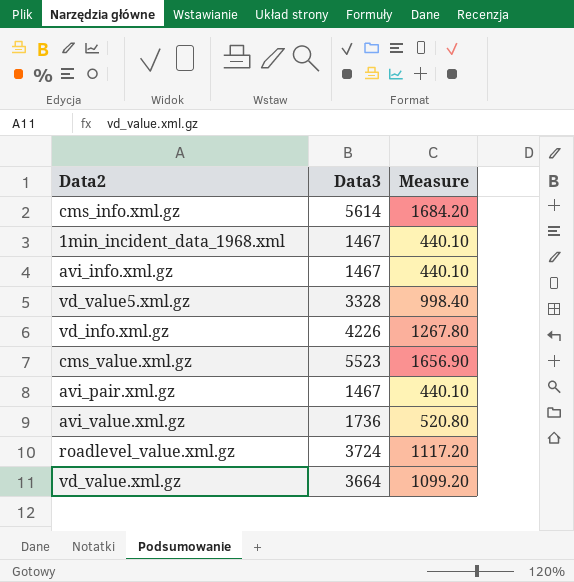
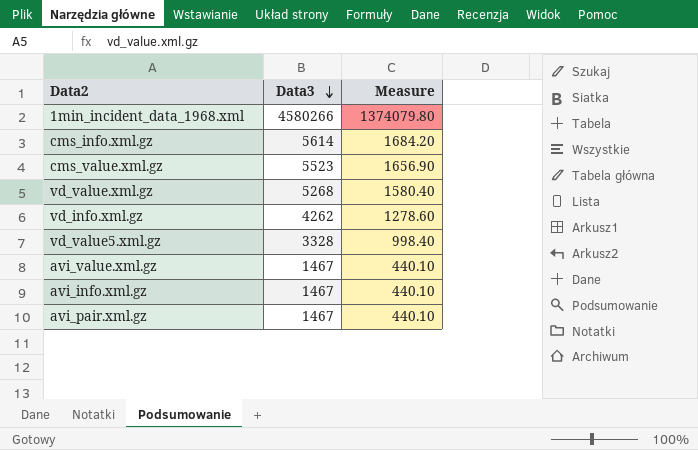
row order: none -> Data3 descending
row roadlevel_value.xml.gz: 3724 | 1117.20 -> none
1min_incident_data_1968.xml | Data3: 1467 -> 4580266
1min_incident_data_1968.xml | Measure: 440.10 -> 1374079.80
vd_value.xml.gz | Data3: 3664 -> 5268
vd_value.xml.gz | Measure: 1099.20 -> 1580.40
vd_info.xml.gz | Data3: 4226 -> 4262
vd_info.xml.gz | Measure: 1267.80 -> 1278.60
avi_value.xml.gz | Data3: 1736 -> 1467
avi_value.xml.gz | Measure: 520.80 -> 440.10

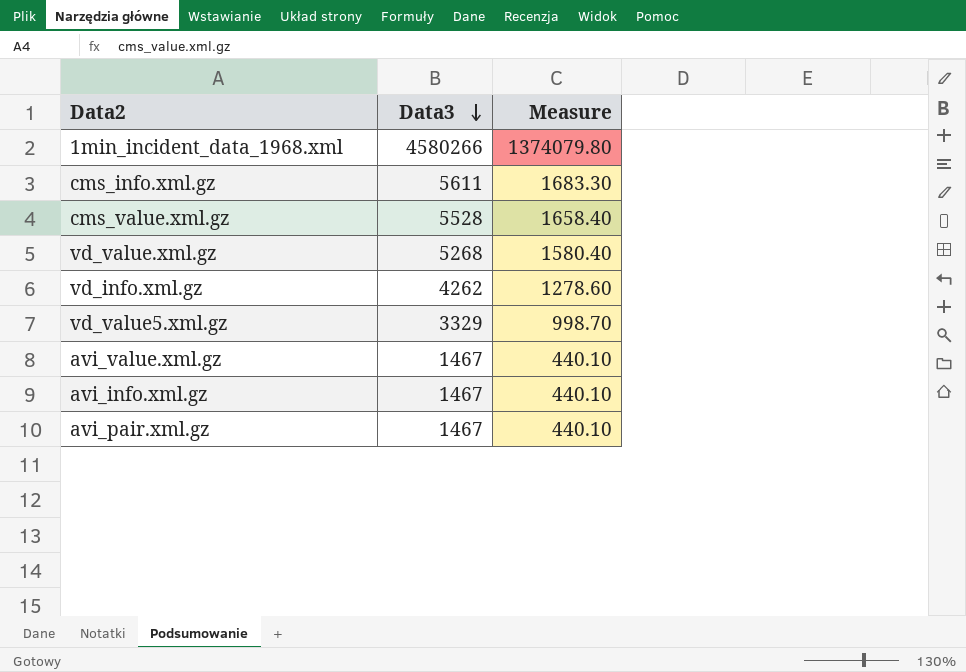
cms_info.xml.gz | Data3: 5614 -> 5611
cms_info.xml.gz | Measure: 1684.20 -> 1683.30
cms_value.xml.gz | Data3: 5523 -> 5528
cms_value.xml.gz | Measure: 1656.90 -> 1658.40
vd_value5.xml.gz | Data3: 3328 -> 3329
vd_value5.xml.gz | Measure: 998.40 -> 998.70

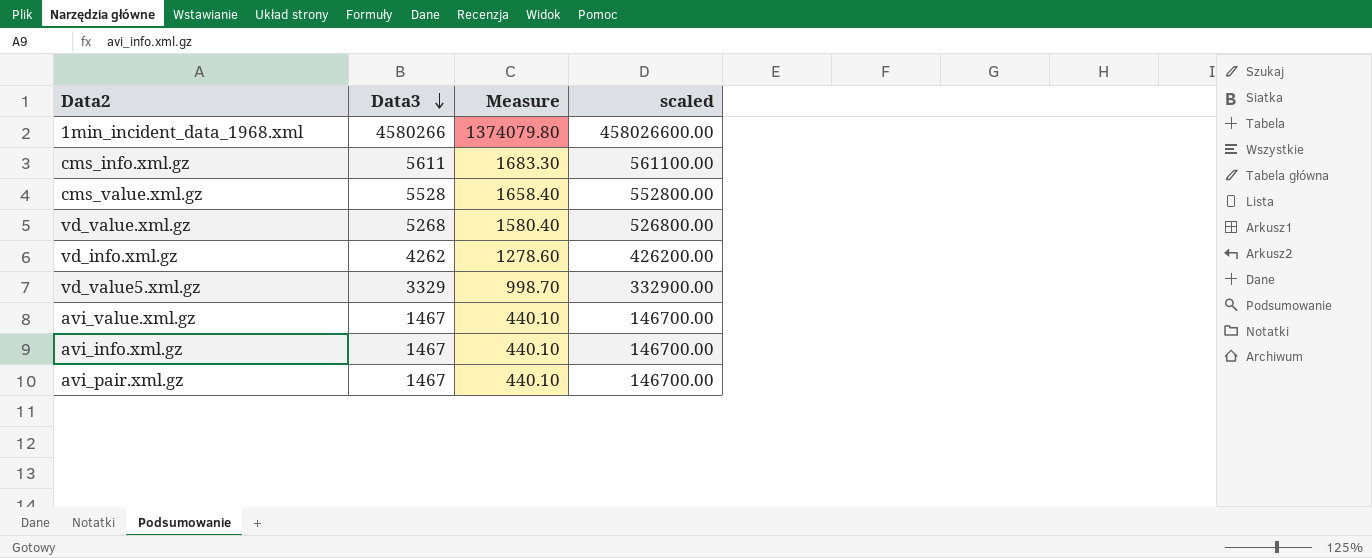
column scaled | formula: none -> [Data3] * 100

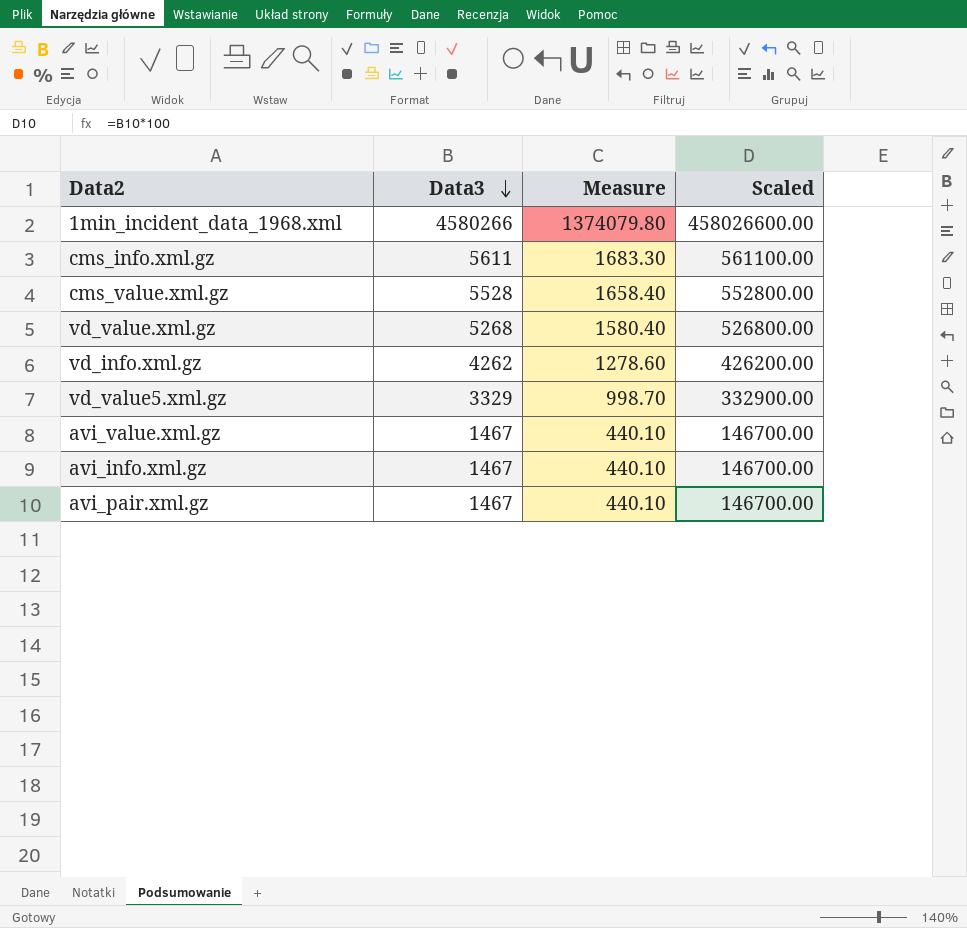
column name: scaled -> Scaled

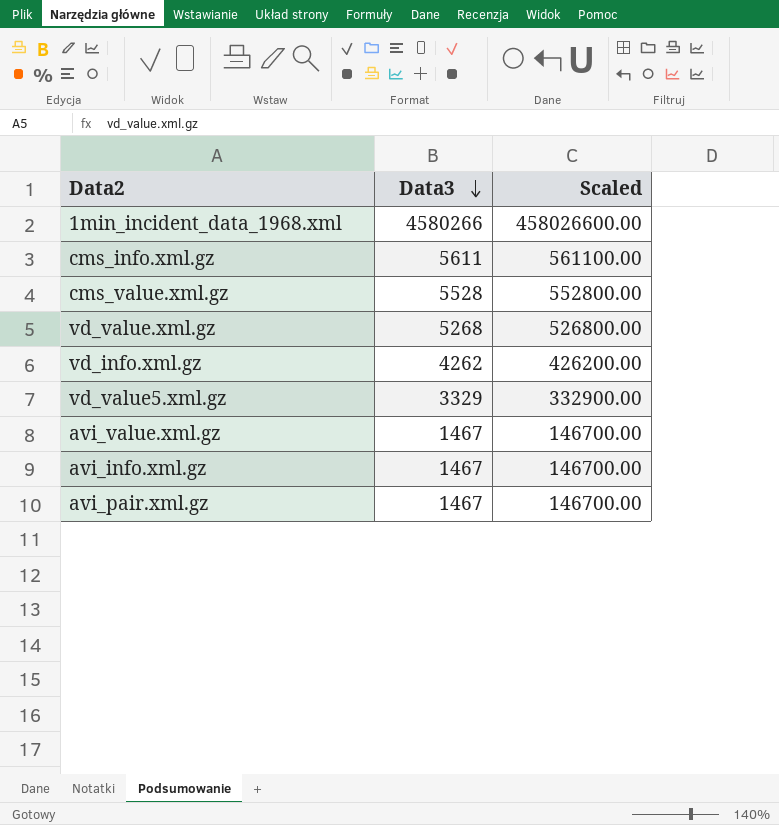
column Measure | formula: [Data3] * 0.3 -> none

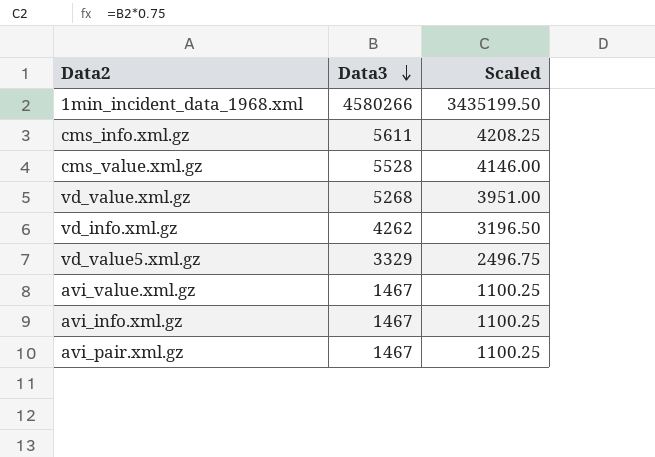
column Scaled | formula: [Data3] * 100 -> [Data3] * 0.75

